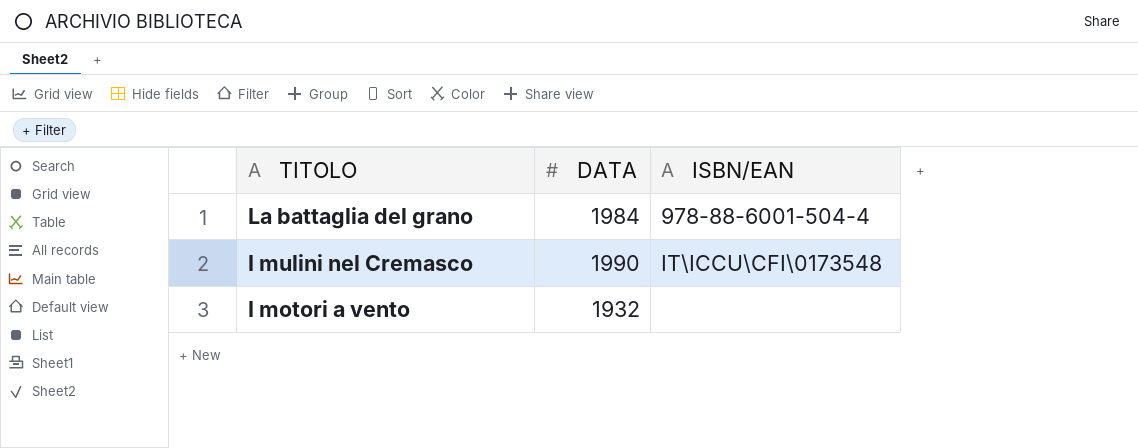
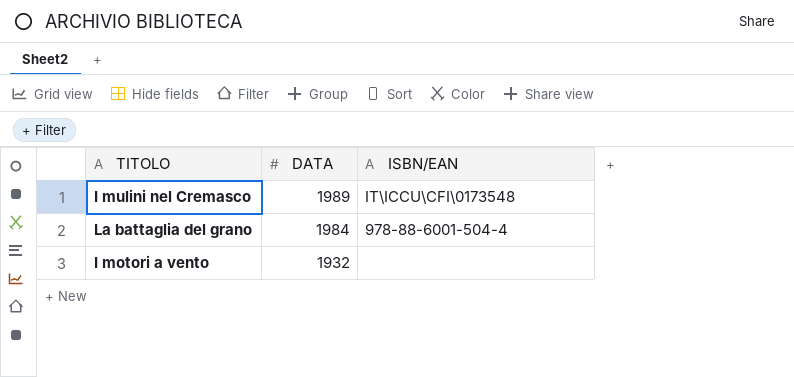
row order: TITOLO descending -> DATA descending
I mulini nel Cremasco | DATA: 1990 -> 1989

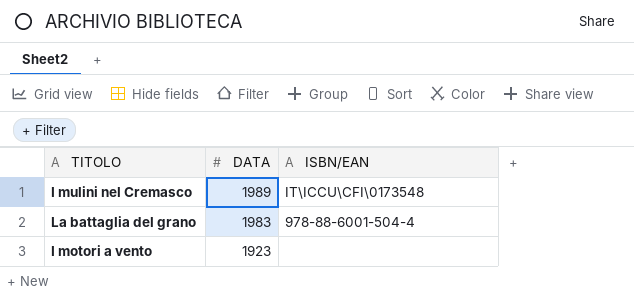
La battaglia del grano | DATA: 1984 -> 1983
I motori a vento | DATA: 1932 -> 1923

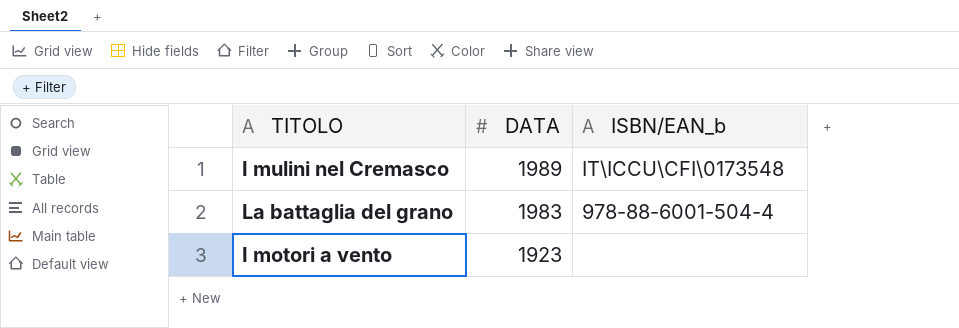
column name: ISBN/EAN -> ISBN/EAN_b

